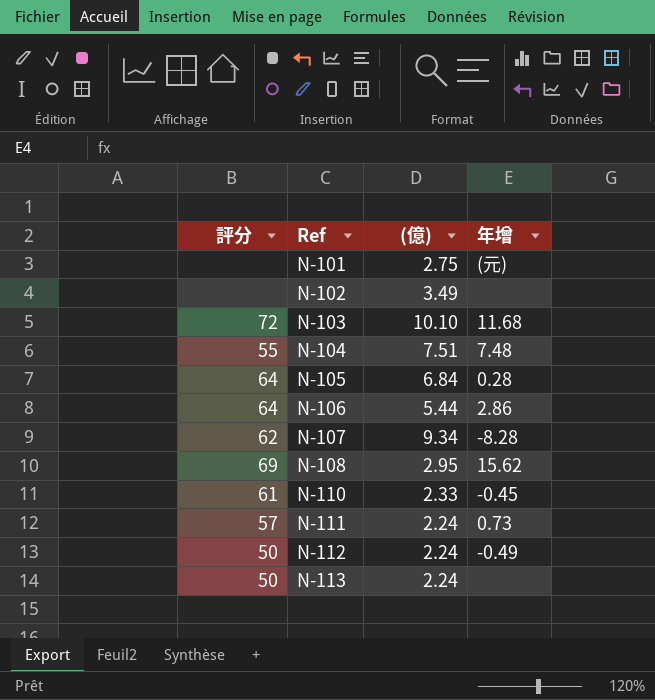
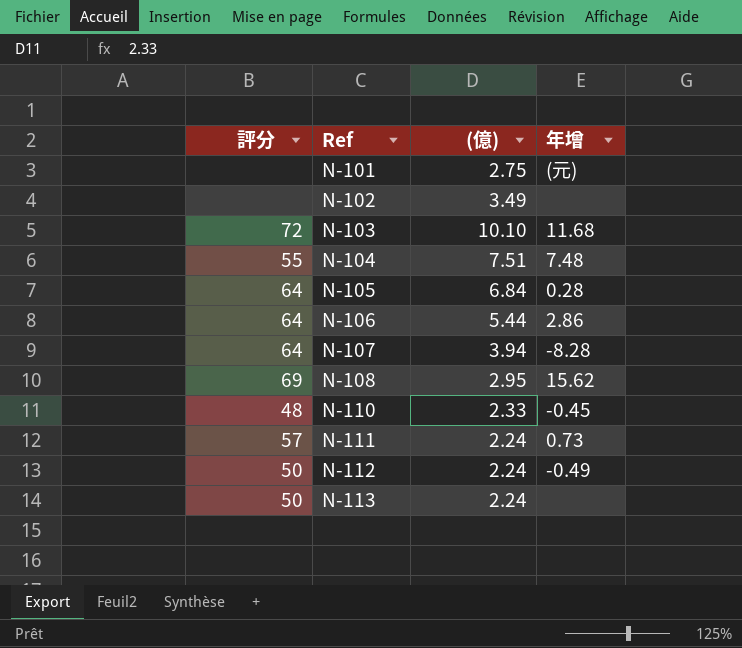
N-107 | 評分: 62 -> 64
N-107 | (億): 9.34 -> 3.94
N-110 | 評分: 61 -> 48

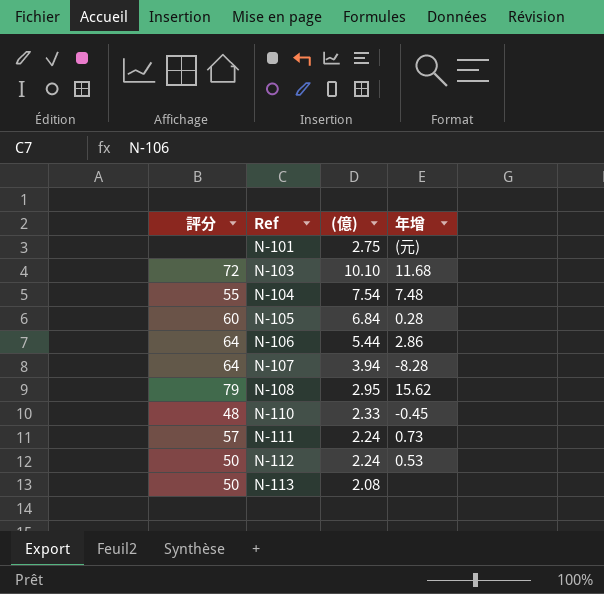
row N-102: none | 3.49 | none -> none
N-104 | (億): 7.51 -> 7.54
N-105 | 評分: 64 -> 60
N-108 | 評分: 69 -> 79
N-112 | 年增: -0.49 -> 0.53
N-113 | (億): 2.24 -> 2.08

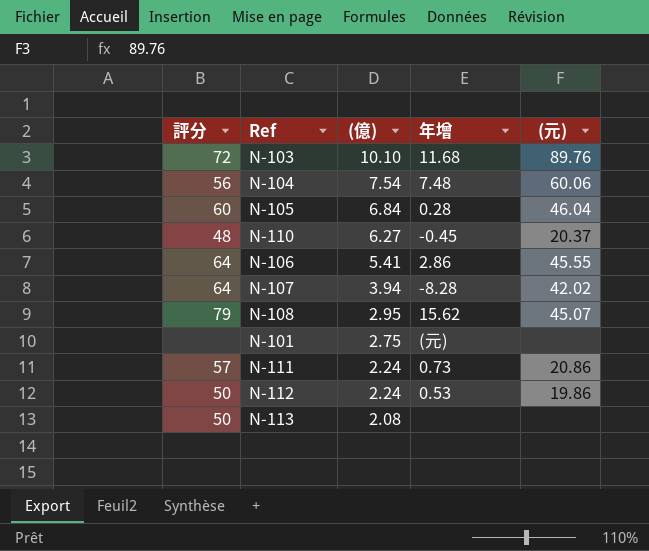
row order: Ref ascending -> (億) descending
column (元) | position: none -> 5
N-104 | 評分: 55 -> 56
N-110 | (億): 2.33 -> 6.27
N-106 | (億): 5.44 -> 5.41

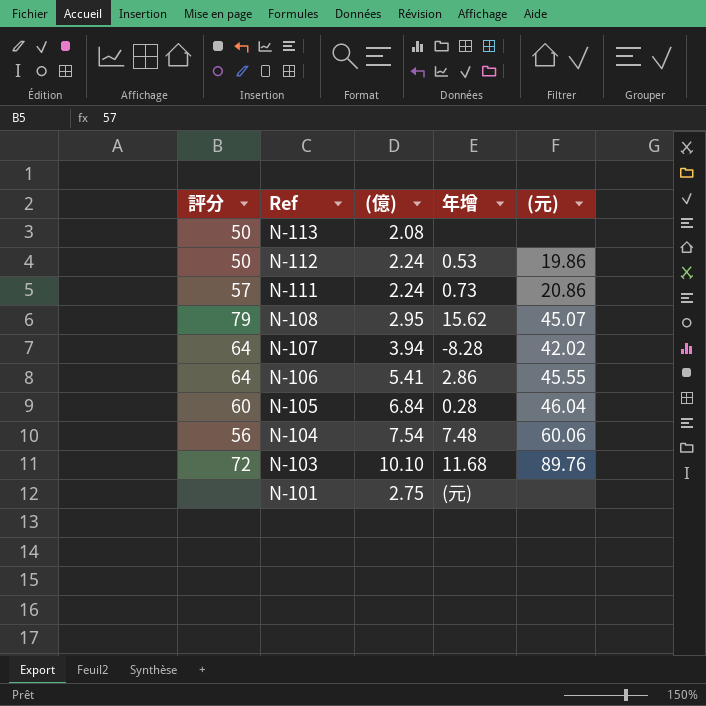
row order: (億) descending -> Ref descending
row N-110: 48 | 6.27 | -0.45 | 20.37 -> none

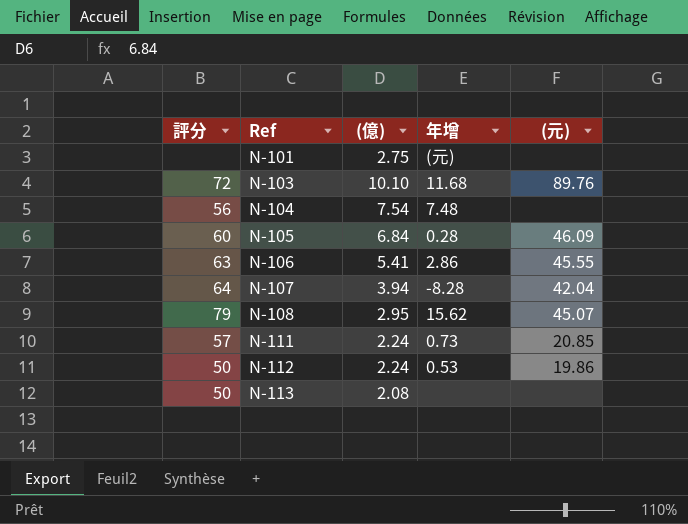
row order: Ref descending -> Ref ascending
N-104 | (元): 60.06 -> none
N-105 | (元): 46.04 -> 46.09
N-106 | 評分: 64 -> 63
N-107 | (元): 42.02 -> 42.04
N-111 | (元): 20.86 -> 20.85

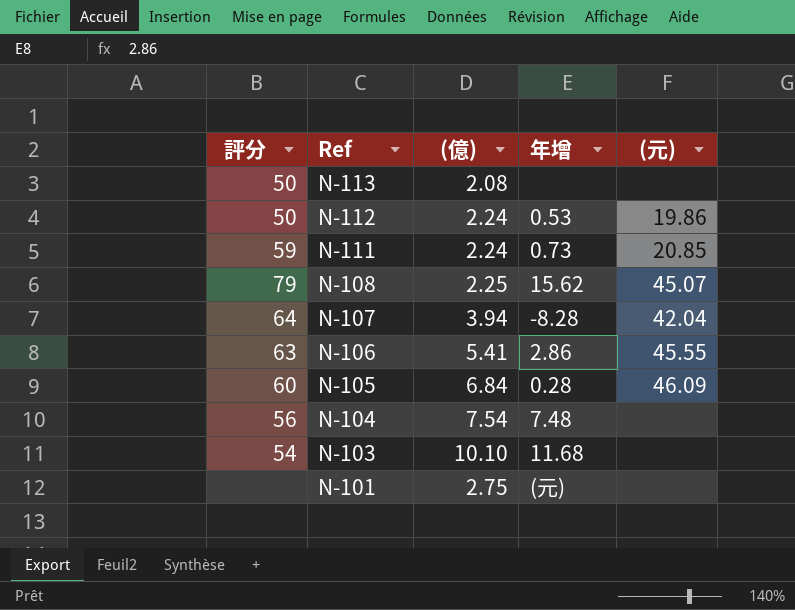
row order: Ref ascending -> Ref descending
N-111 | 評分: 57 -> 59
N-108 | (億): 2.95 -> 2.25
N-103 | 評分: 72 -> 54
N-103 | (元): 89.76 -> none

